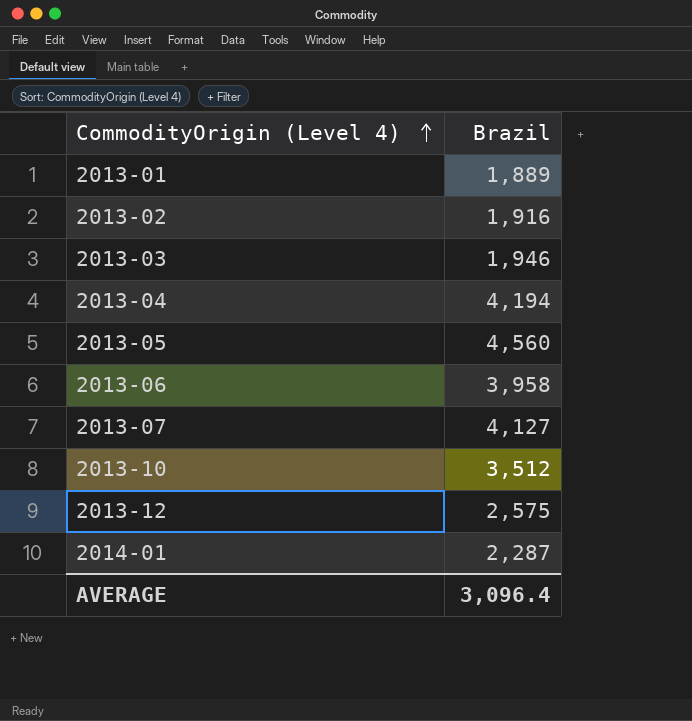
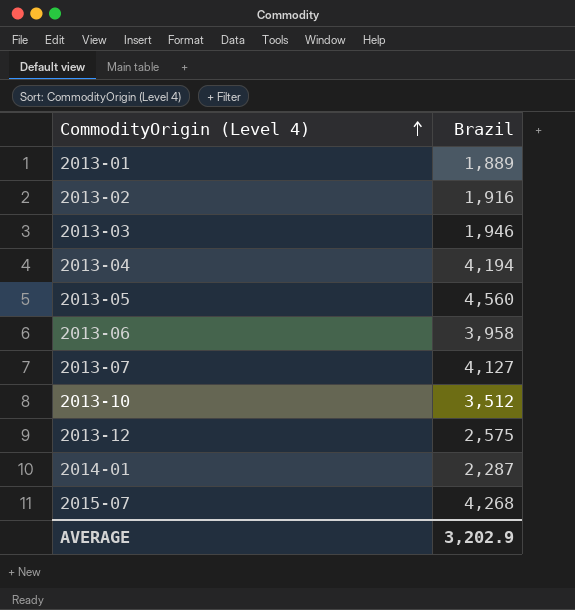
row 2015-07: none -> 4,268
AVERAGE | Brazil: 3,096.4 -> 3,202.9

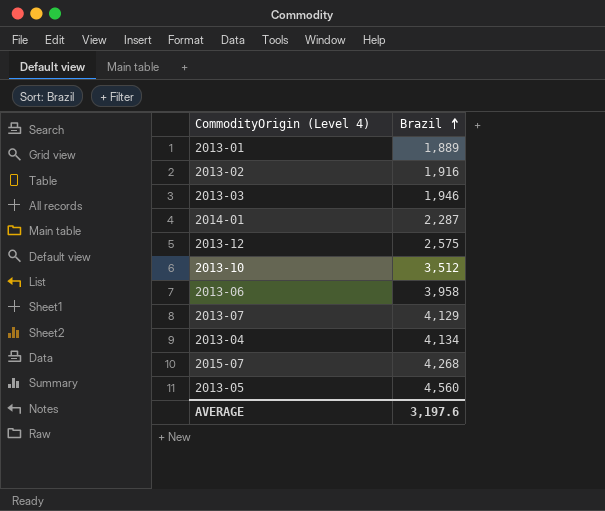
row order: CommodityOrigin (Level 4) ascending -> Brazil ascending
2013-07 | Brazil: 4,127 -> 4,129
2013-04 | Brazil: 4,194 -> 4,134
AVERAGE | Brazil: 3,202.9 -> 3,197.6

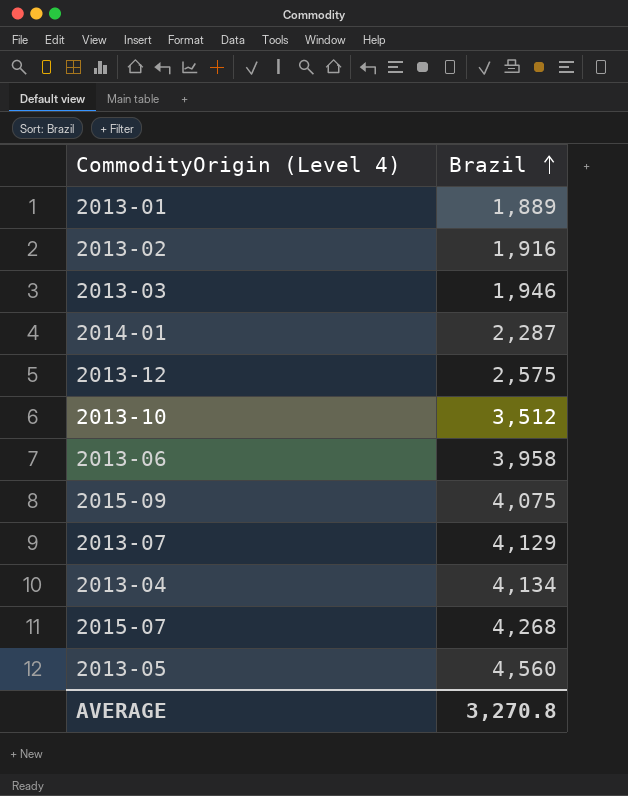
row 2015-09: none -> 4,075
AVERAGE | Brazil: 3,197.6 -> 3,270.8

